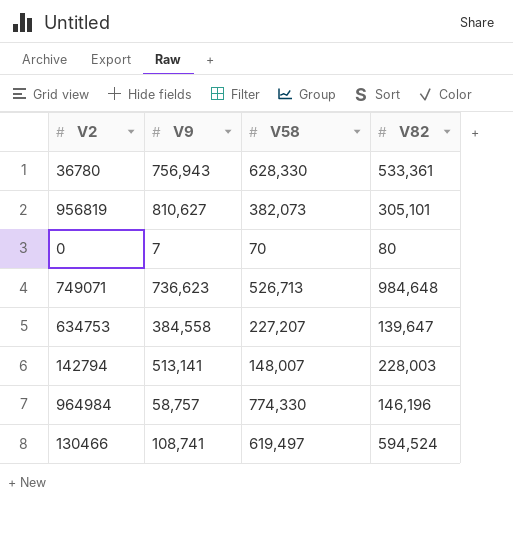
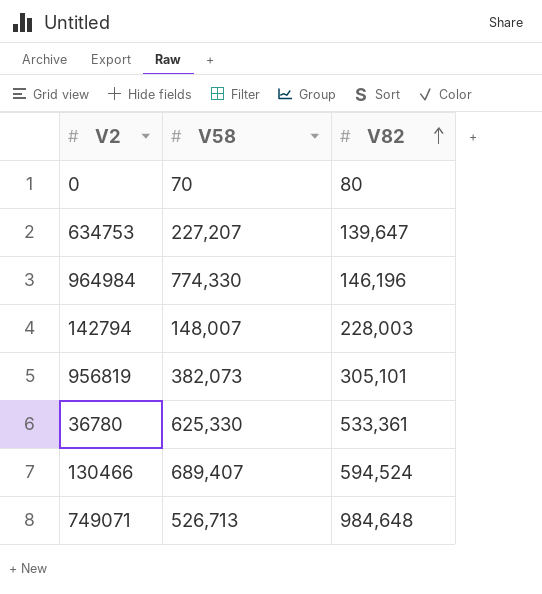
row order: none -> V82 ascending
column V9 | position: 2 -> none
36780 | V58: 628,330 -> 625,330
130466 | V58: 619,497 -> 689,407

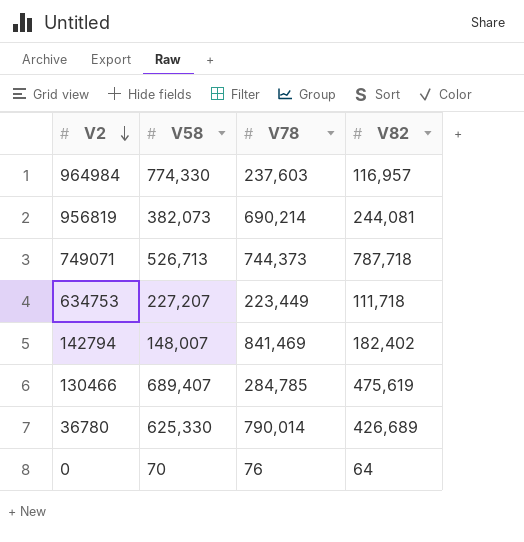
row order: V82 ascending -> V2 descending
column V78 | position: none -> 3
964984 | V82: 146,196 -> 116,957
956819 | V82: 305,101 -> 244,081
749071 | V82: 984,648 -> 787,718
634753 | V82: 139,647 -> 111,718
142794 | V82: 228,003 -> 182,402
130466 | V82: 594,524 -> 475,619
36780 | V82: 533,361 -> 426,689
0 | V82: 80 -> 64

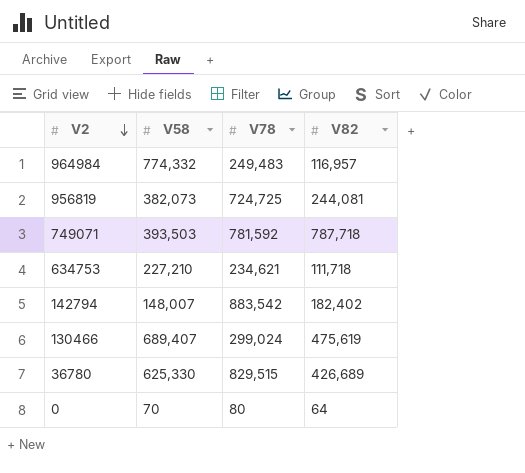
964984 | V58: 774,330 -> 774,332
964984 | V78: 237,603 -> 249,483
956819 | V78: 690,214 -> 724,725
749071 | V58: 526,713 -> 393,503
749071 | V78: 744,373 -> 781,592
634753 | V58: 227,207 -> 227,210
634753 | V78: 223,449 -> 234,621
142794 | V78: 841,469 -> 883,542
130466 | V78: 284,785 -> 299,024
36780 | V78: 790,014 -> 829,515
0 | V78: 76 -> 80

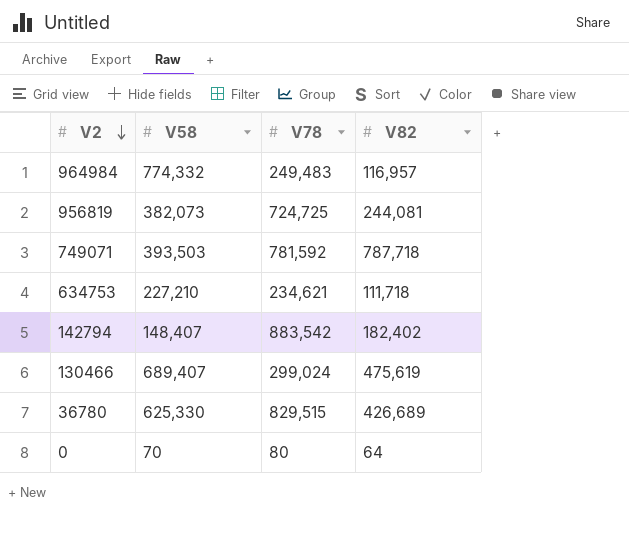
142794 | V58: 148,007 -> 148,407

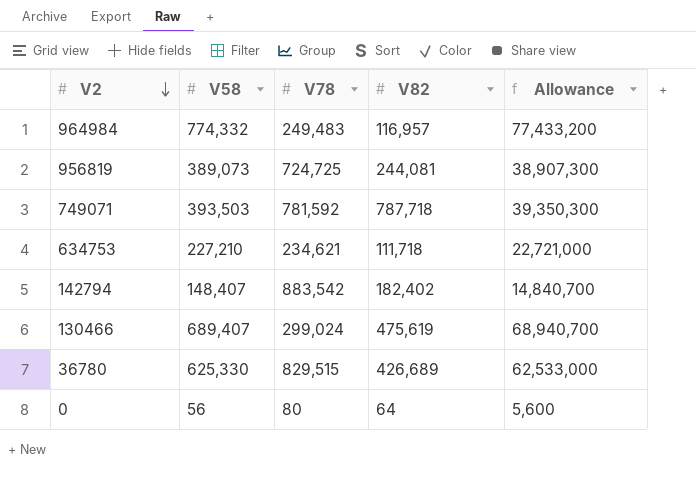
column Allowance | formula: none -> [V58] * 100
956819 | V58: 382,073 -> 389,073
0 | V58: 70 -> 56

